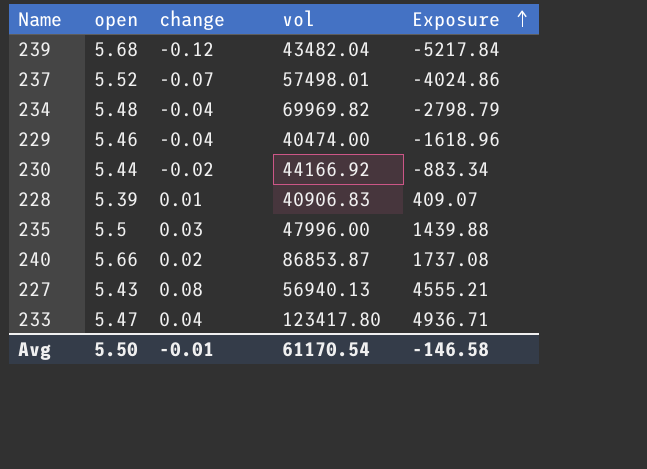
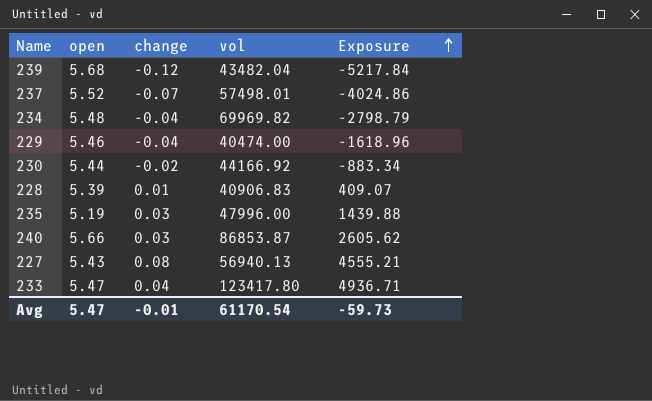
235 | open: 5.5 -> 5.19
240 | change: 0.02 -> 0.03
240 | Exposure: 1737.08 -> 2605.62
Avg | open: 5.50 -> 5.47
Avg | Exposure: -146.58 -> -59.73

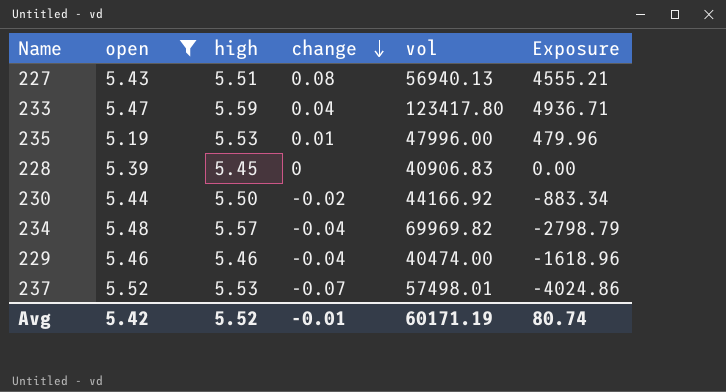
filter: none -> open <= 5.52
row order: Exposure ascending -> change descending
column high | position: none -> 3
235 | change: 0.03 -> 0.01
235 | Exposure: 1439.88 -> 479.96
228 | change: 0.01 -> 0
228 | Exposure: 409.07 -> 0.00
Avg | open: 5.47 -> 5.42
Avg | vol: 61170.54 -> 60171.19
Avg | Exposure: -59.73 -> 80.74

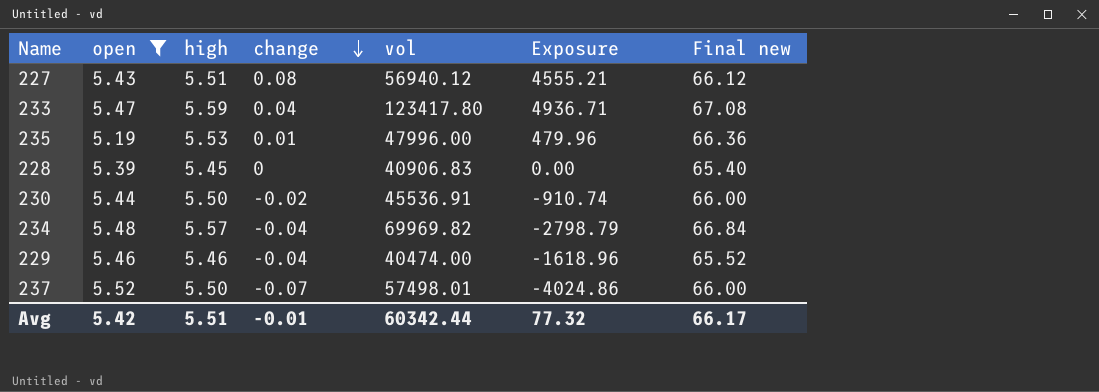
column Final new | formula: none -> [high] * 12
227 | vol: 56940.13 -> 56940.12
230 | vol: 44166.92 -> 45536.91
230 | Exposure: -883.34 -> -910.74
237 | high: 5.53 -> 5.50
Avg | high: 5.52 -> 5.51
Avg | vol: 60171.19 -> 60342.44
Avg | Exposure: 80.74 -> 77.32

